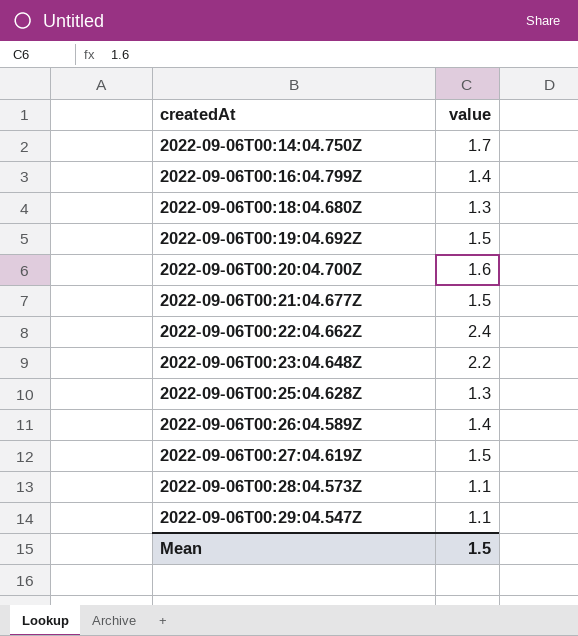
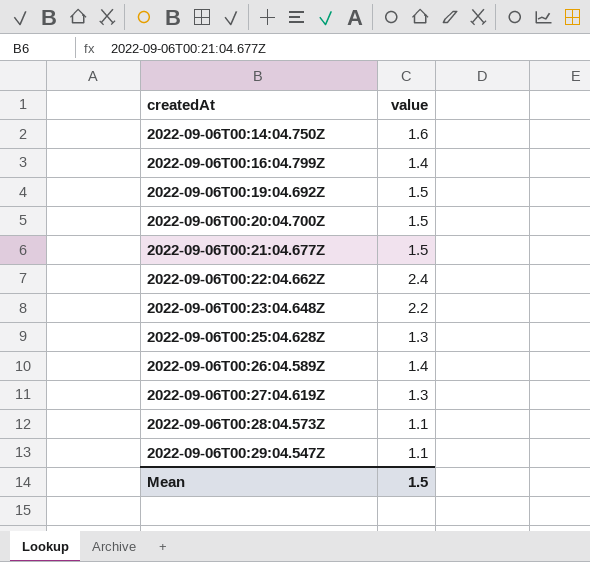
row 2022-09-06T00:18:04.680Z: 1.3 -> none
2022-09-06T00:14:04.750Z | value: 1.7 -> 1.6
2022-09-06T00:20:04.700Z | value: 1.6 -> 1.5
2022-09-06T00:27:04.619Z | value: 1.5 -> 1.3

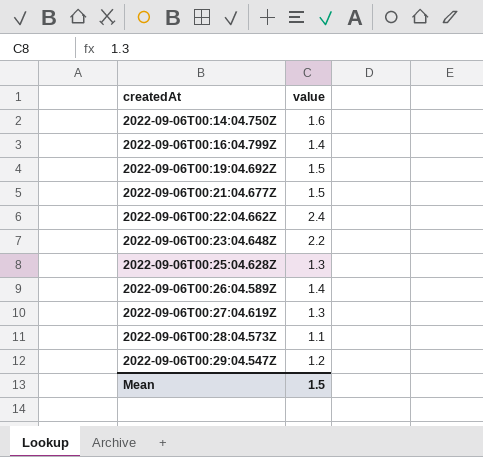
row 2022-09-06T00:20:04.700Z: 1.5 -> none
2022-09-06T00:29:04.547Z | value: 1.1 -> 1.2

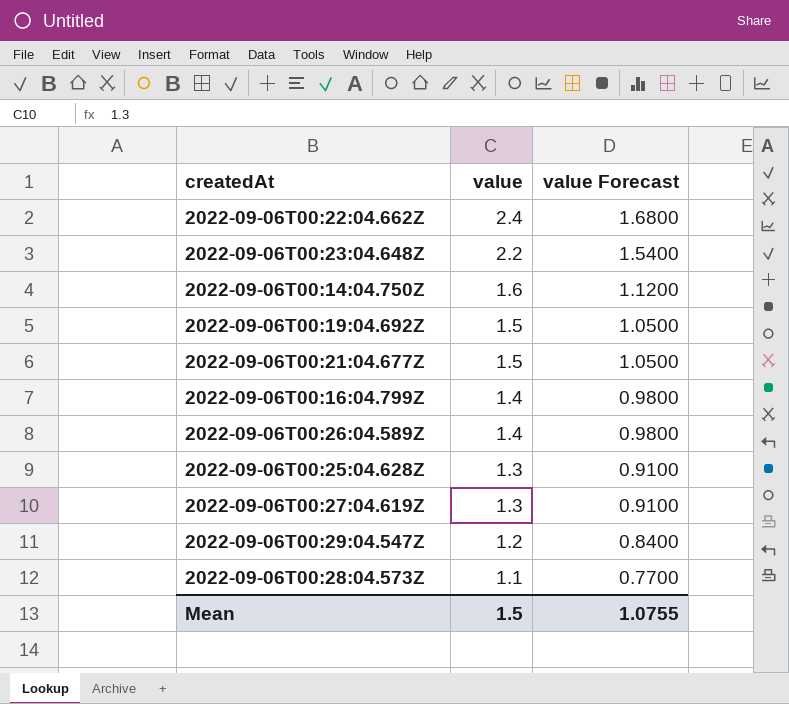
row order: createdAt ascending -> value descending
column value Forecast | formula: none -> [value] * 0.7

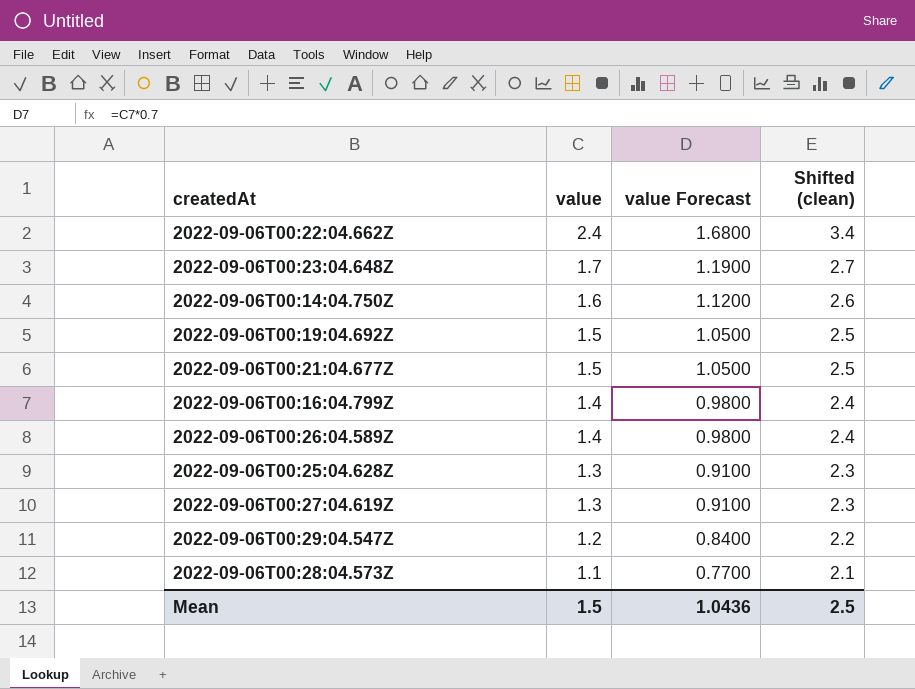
column Shifted (clean) | formula: none -> [value] + 1
2022-09-06T00:23:04.648Z | value: 2.2 -> 1.7
2022-09-06T00:23:04.648Z | value Forecast: 1.5400 -> 1.1900
Mean | value Forecast: 1.0755 -> 1.0436

